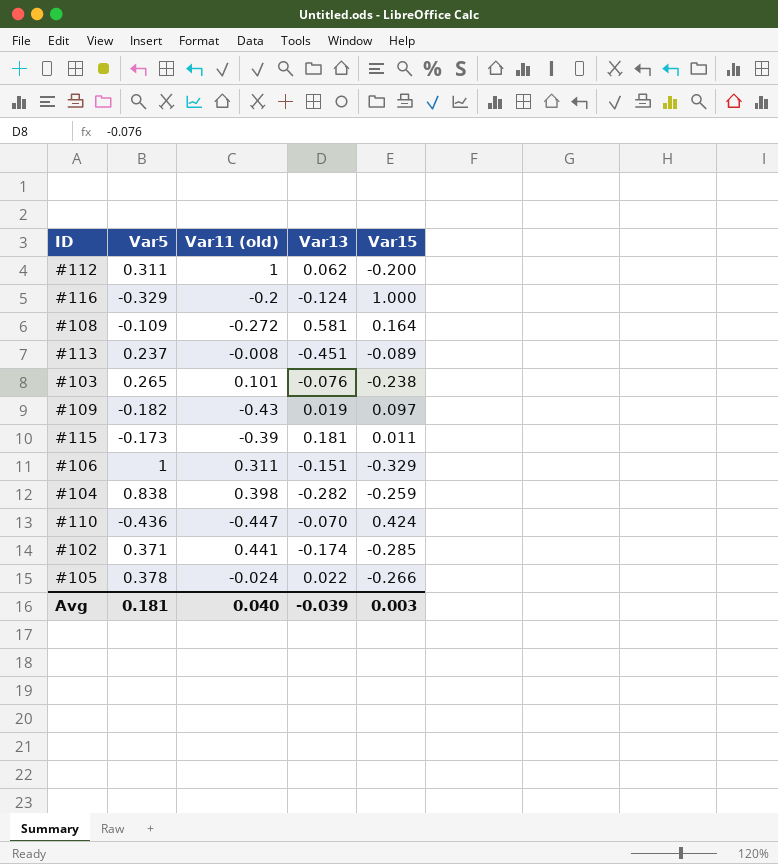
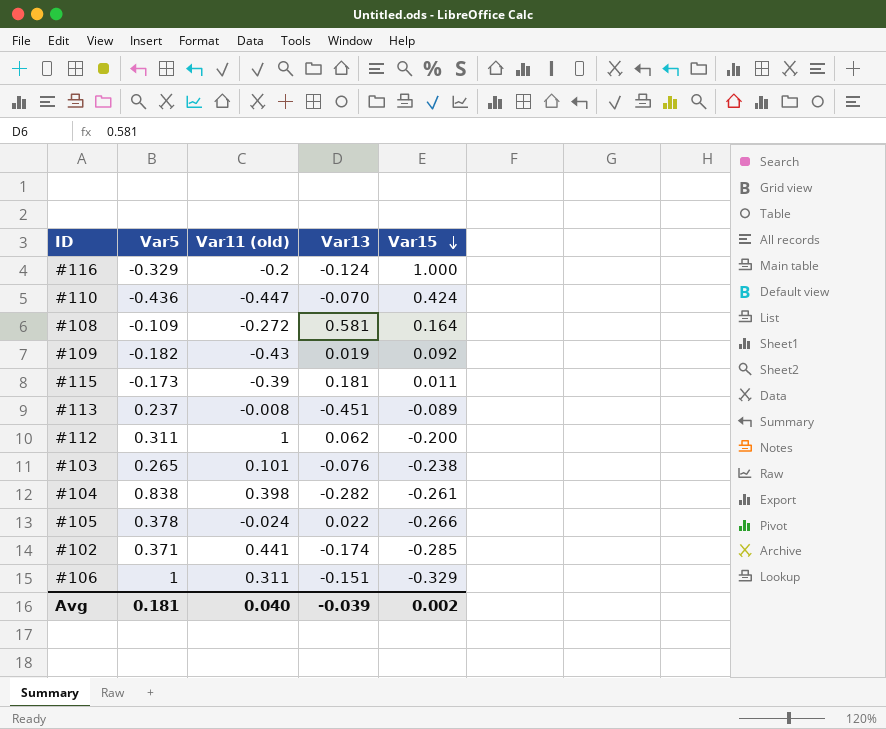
row order: none -> Var15 descending
#109 | Var15: 0.097 -> 0.092
#104 | Var15: -0.259 -> -0.261
Avg | Var15: 0.003 -> 0.002

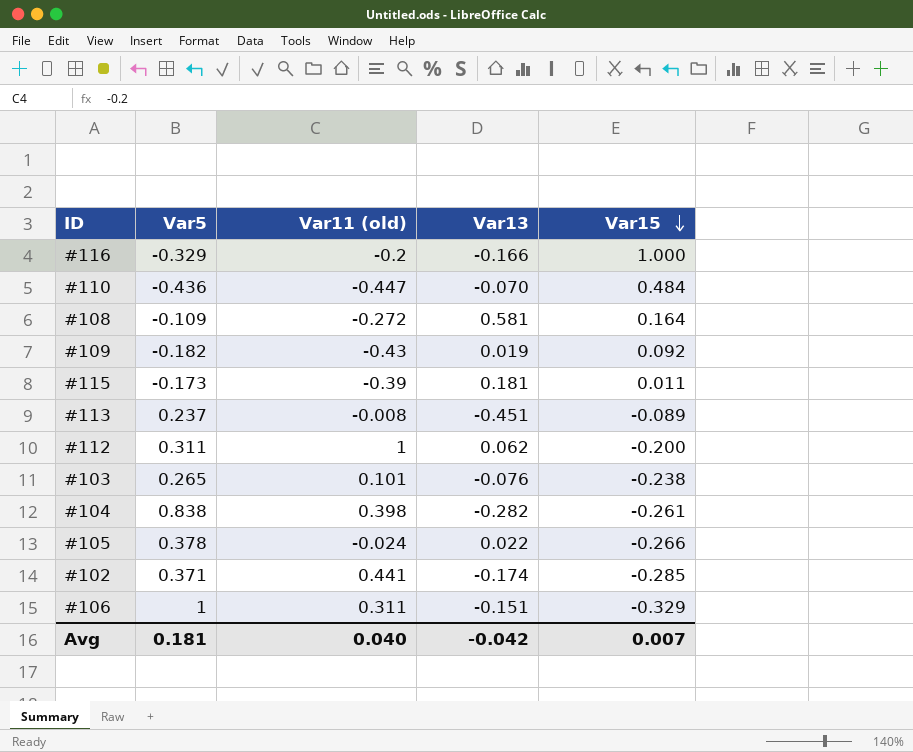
#116 | Var13: -0.124 -> -0.166
#110 | Var15: 0.424 -> 0.484
Avg | Var13: -0.039 -> -0.042
Avg | Var15: 0.002 -> 0.007

